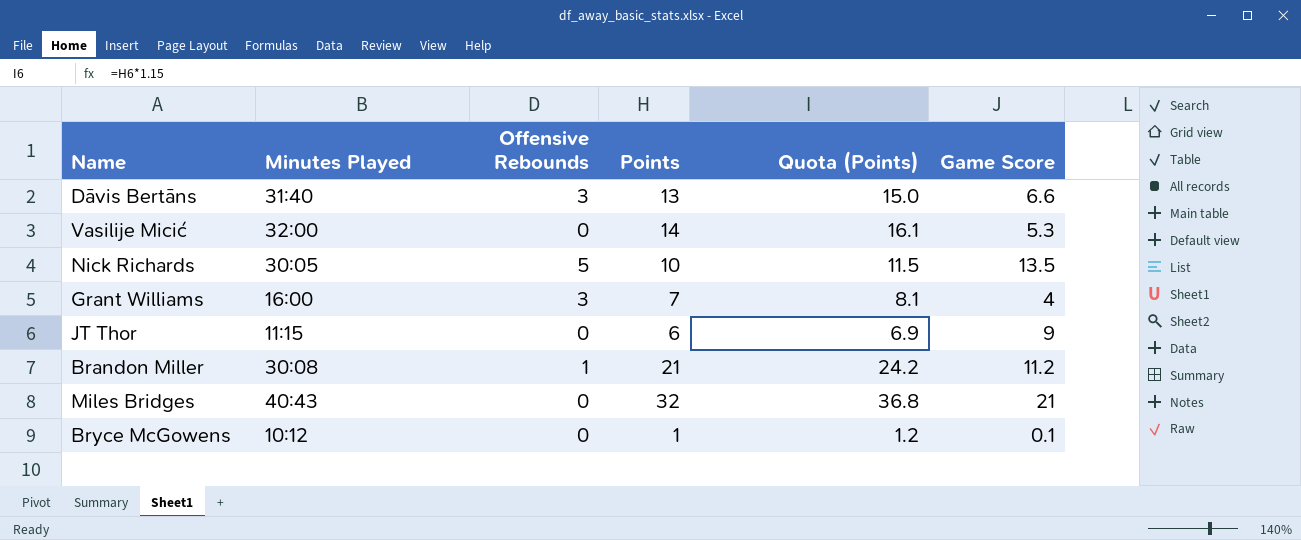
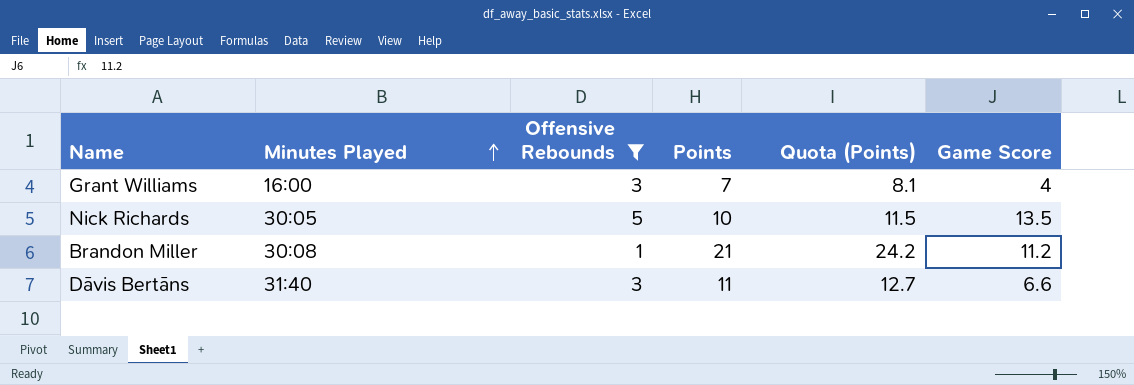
filter: none -> Offensive Rebounds != 0
row order: none -> Minutes Played ascending
Dāvis Bertāns | Points: 13 -> 11
Dāvis Bertāns | Quota (Points): 15.0 -> 12.7

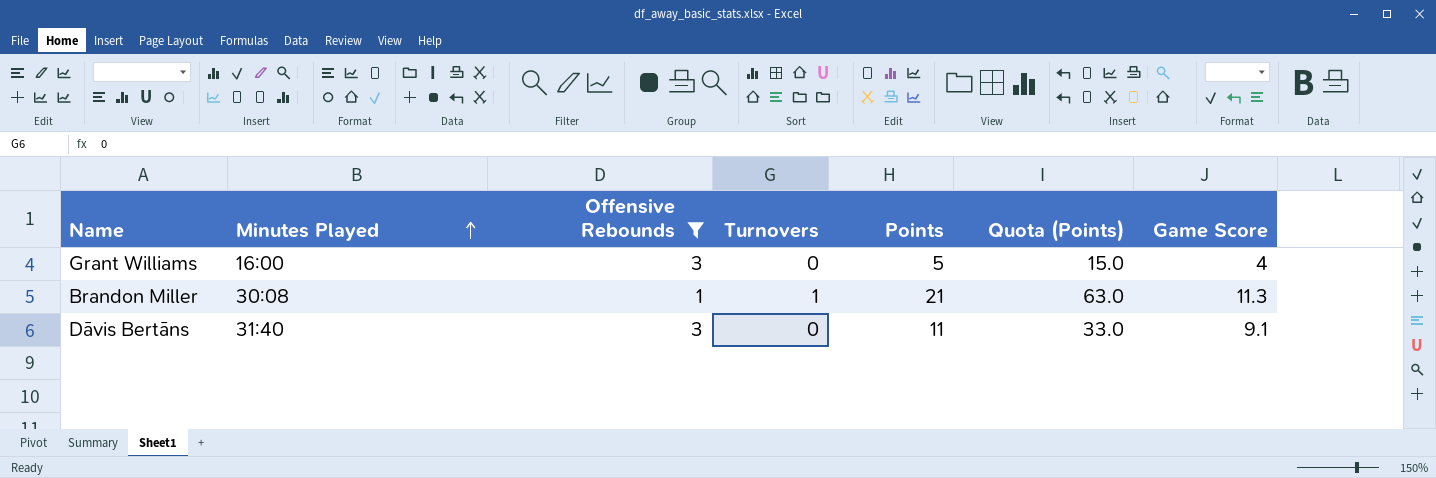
column Turnovers | position: none -> 4
column Quota (Points) | formula: [Points] * 1.15 -> [Points] * 3
row Nick Richards: 30:05 | 5 | 10 | 11.5 | 13.5 -> none
Grant Williams | Points: 7 -> 5
Brandon Miller | Game Score: 11.2 -> 11.3
Dāvis Bertāns | Game Score: 6.6 -> 9.1

